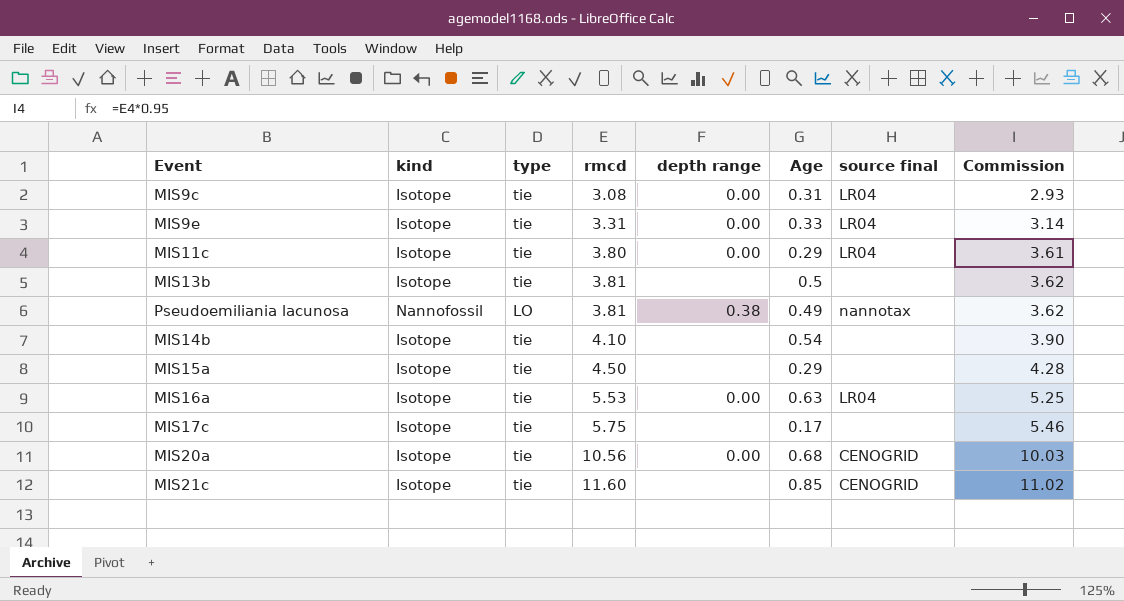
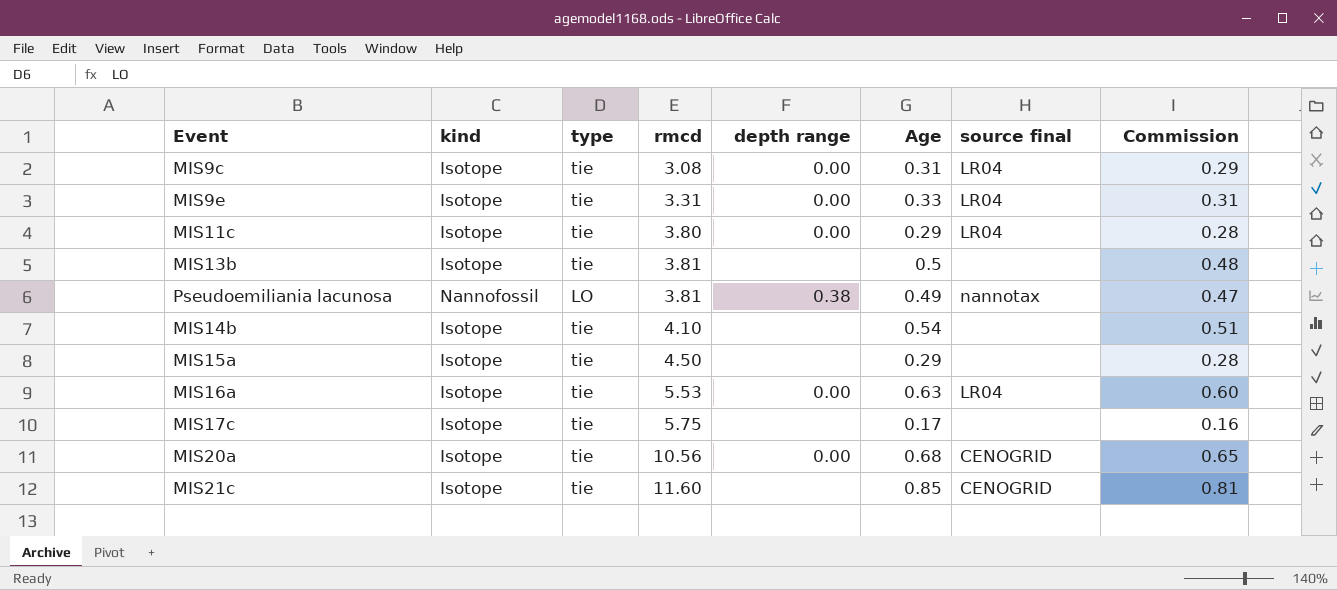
column Commission | formula: [rmcd] * 0.95 -> [Age] * 0.95

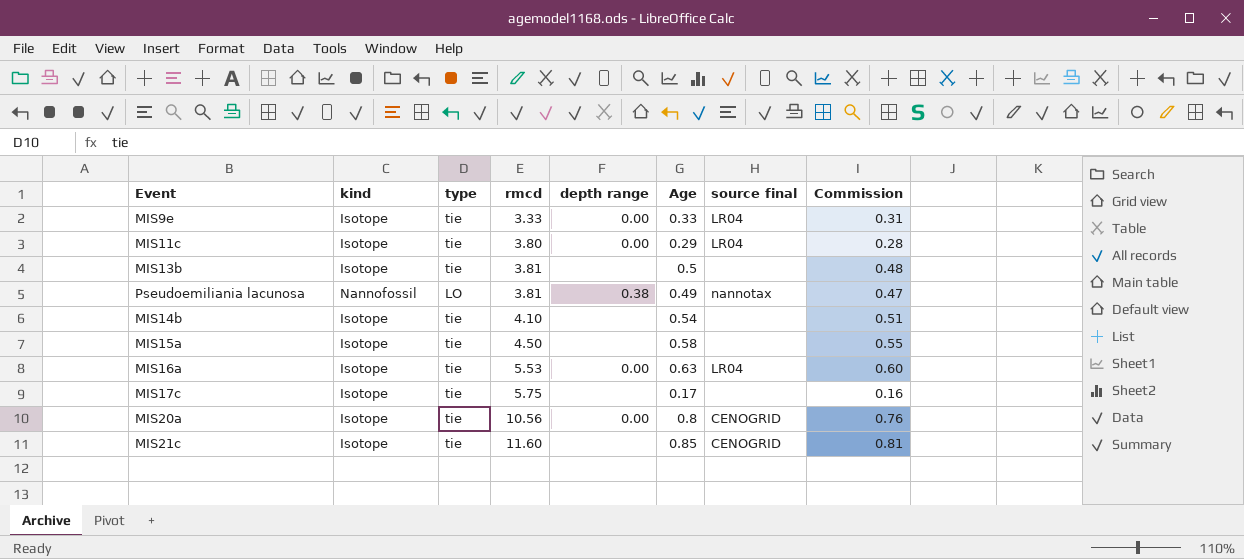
row MIS9c: Isotope | tie | 3.08 | 0.00 | 0.31 | LR04 | 0.29 -> none
MIS9e | rmcd: 3.31 -> 3.33
MIS15a | Age: 0.29 -> 0.58
MIS15a | Commission: 0.28 -> 0.55
MIS20a | Age: 0.68 -> 0.8
MIS20a | Commission: 0.65 -> 0.76

